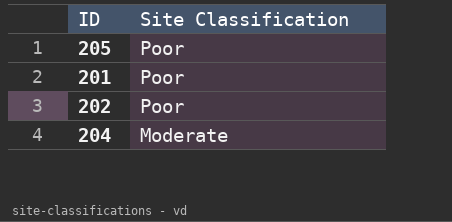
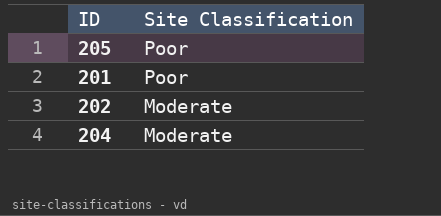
202 | Site Classification: Poor -> Moderate

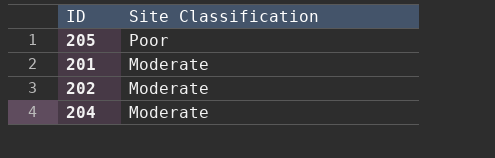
201 | Site Classification: Poor -> Moderate

